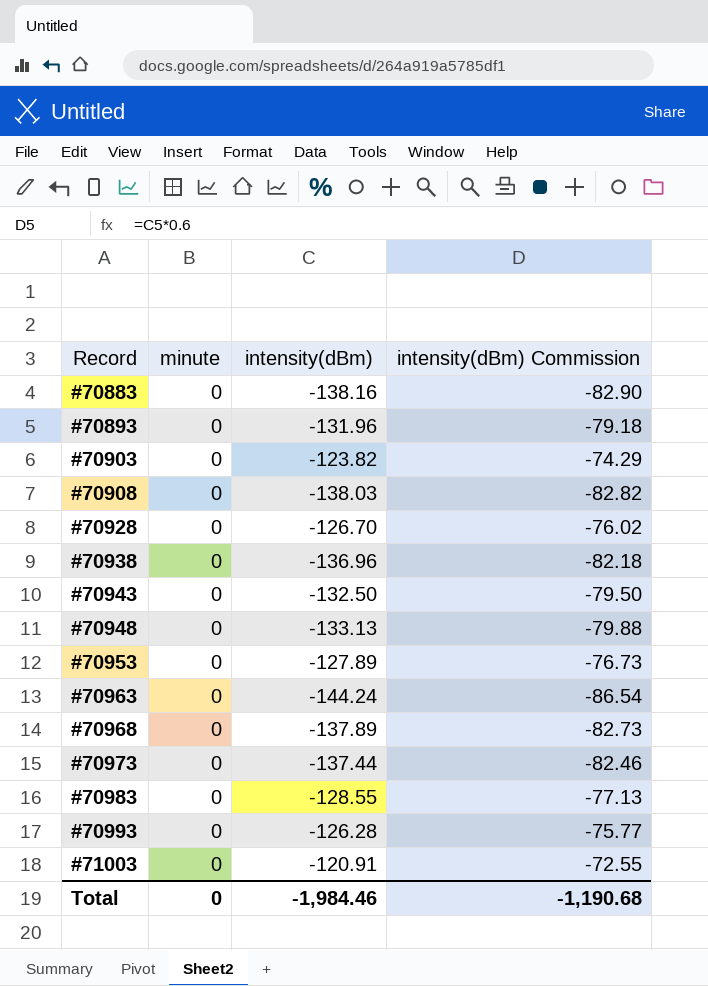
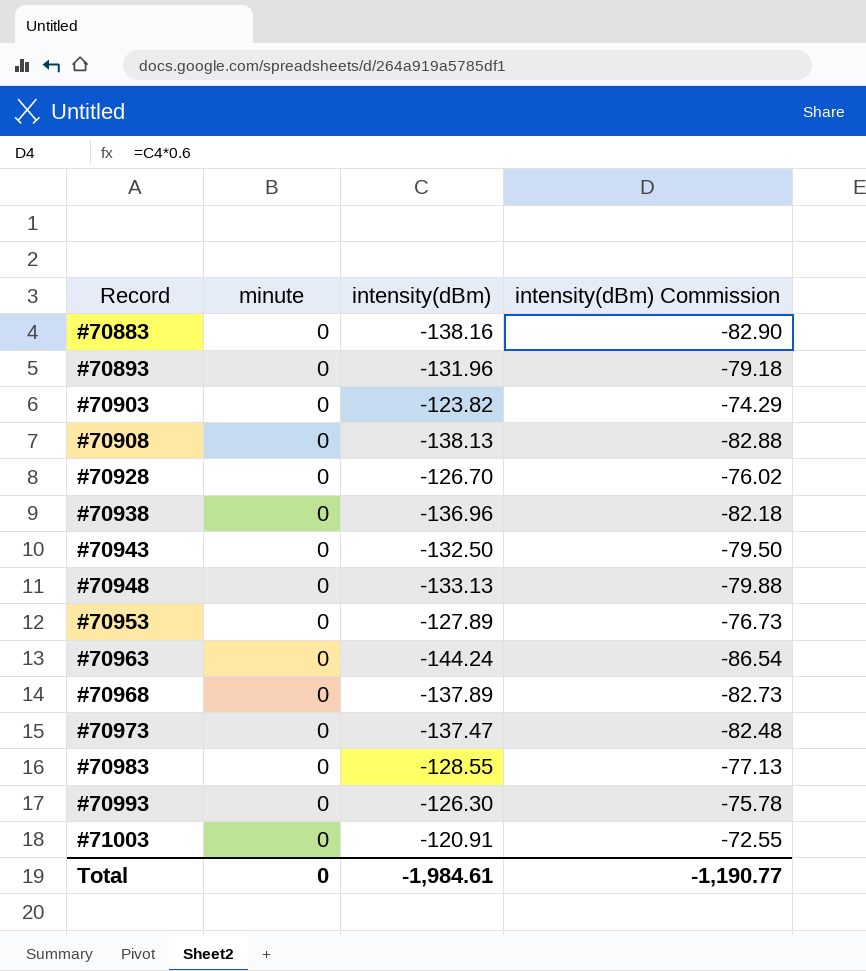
#70908 | intensity(dBm): -138.03 -> -138.13
#70908 | intensity(dBm) Commission: -82.82 -> -82.88
#70973 | intensity(dBm): -137.44 -> -137.47
#70973 | intensity(dBm) Commission: -82.46 -> -82.48
#70993 | intensity(dBm): -126.28 -> -126.30
#70993 | intensity(dBm) Commission: -75.77 -> -75.78
Total | intensity(dBm): -1,984.46 -> -1,984.61
Total | intensity(dBm) Commission: -1,190.68 -> -1,190.77

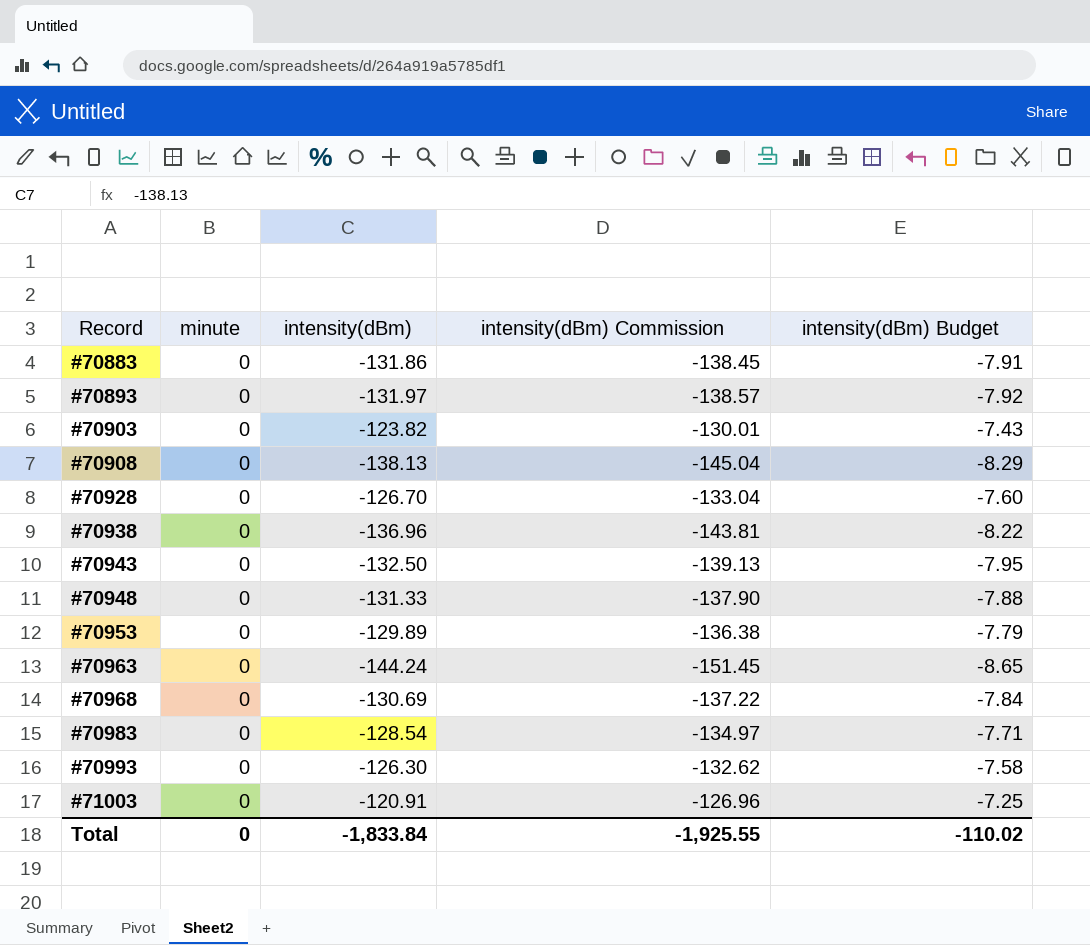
column intensity(dBm) Commission | formula: [intensity(dBm)] * 0.6 -> [intensity(dBm)] * 1.05
column intensity(dBm) Budget | formula: none -> [intensity(dBm)] * 0.06
row #70973: 0 | -137.47 | -82.48 -> none
#70883 | intensity(dBm): -138.16 -> -131.86
#70893 | intensity(dBm): -131.96 -> -131.97
#70948 | intensity(dBm): -133.13 -> -131.33
#70953 | intensity(dBm): -127.89 -> -129.89
#70968 | intensity(dBm): -137.89 -> -130.69
#70983 | intensity(dBm): -128.55 -> -128.54
Total | intensity(dBm): -1,984.61 -> -1,833.84
Total | intensity(dBm) Commission: -1,190.77 -> -1,925.55

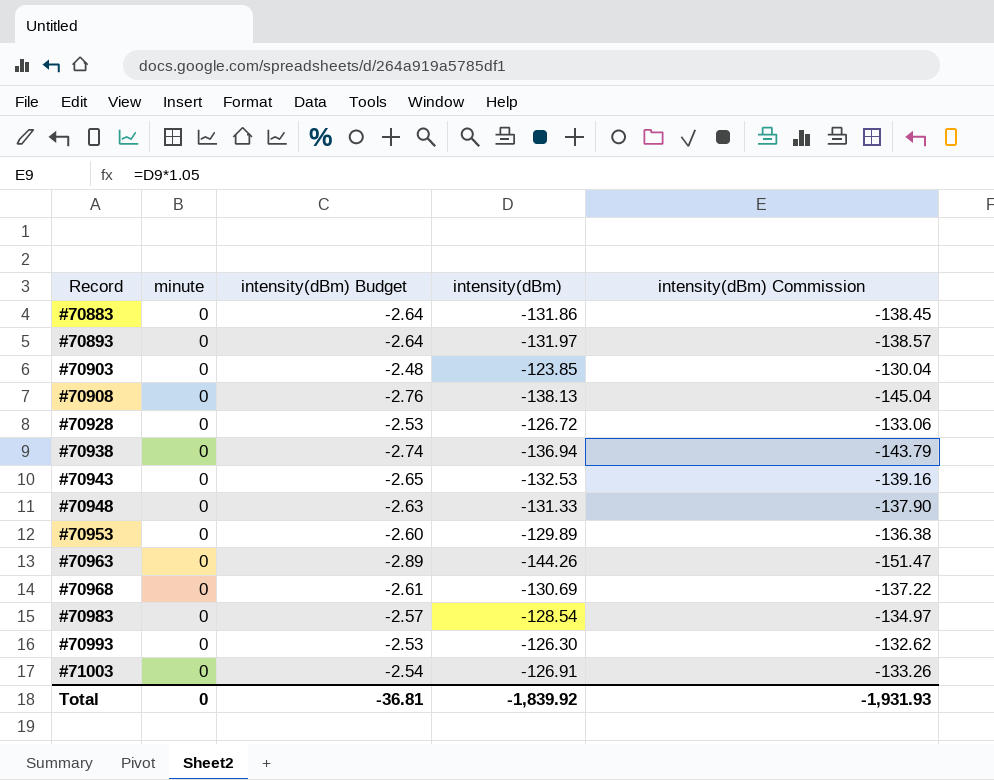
column intensity(dBm) Budget | formula: [intensity(dBm)] * 0.06 -> [intensity(dBm)] * 0.02
column intensity(dBm) Budget | position: 5 -> 3
#70903 | intensity(dBm): -123.82 -> -123.85
#70903 | intensity(dBm) Commission: -130.01 -> -130.04
#70928 | intensity(dBm): -126.70 -> -126.72
#70928 | intensity(dBm) Commission: -133.04 -> -133.06
#70938 | intensity(dBm): -136.96 -> -136.94
#70938 | intensity(dBm) Commission: -143.81 -> -143.79
#70943 | intensity(dBm): -132.50 -> -132.53
#70943 | intensity(dBm) Commission: -139.13 -> -139.16
#70963 | intensity(dBm): -144.24 -> -144.26
#70963 | intensity(dBm) Commission: -151.45 -> -151.47
#71003 | intensity(dBm): -120.91 -> -126.91
#71003 | intensity(dBm) Commission: -126.96 -> -133.26
Total | intensity(dBm) Budget: -110.02 -> -36.81
Total | intensity(dBm): -1,833.84 -> -1,839.92
Total | intensity(dBm) Commission: -1,925.55 -> -1,931.93

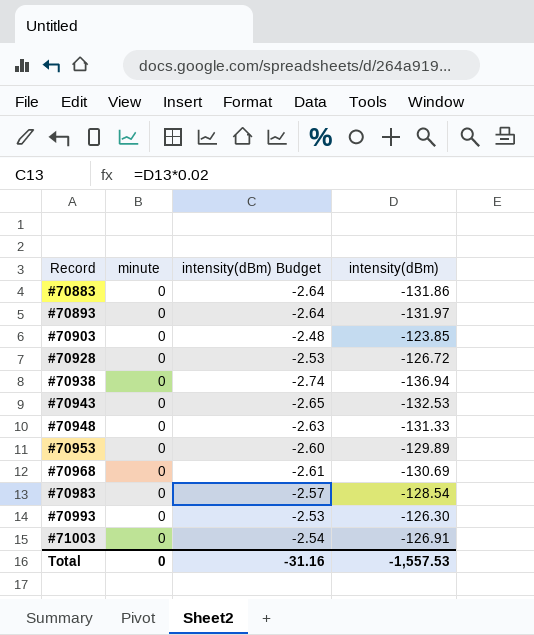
column intensity(dBm) Commission | formula: [intensity(dBm)] * 1.05 -> none
row #70908: 0 | -2.76 | -138.13 | -145.04 -> none
row #70963: 0 | -2.89 | -144.26 | -151.47 -> none
Total | intensity(dBm) Budget: -36.81 -> -31.16
Total | intensity(dBm): -1,839.92 -> -1,557.53

